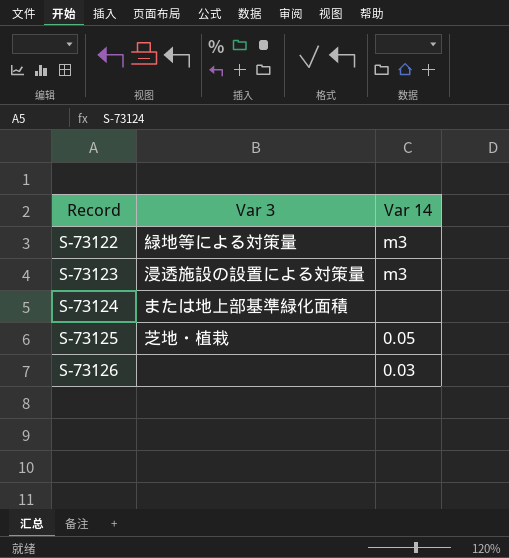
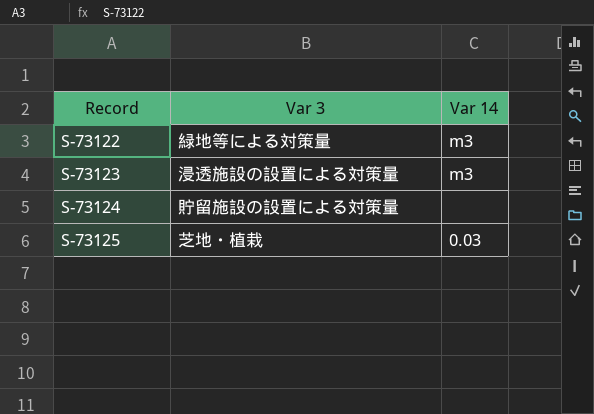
row S-73126: none | 0.03 -> none
S-73124 | Var 3: または地上部基準緑化面積 -> 貯留施設の設置による対策量
S-73125 | Var 14: 0.05 -> 0.03

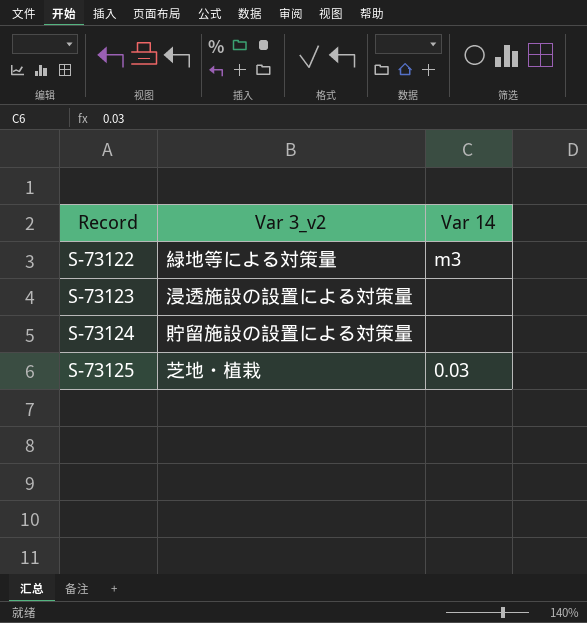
column name: Var 3 -> Var 3_v2
S-73123 | Var 14: m3 -> none

